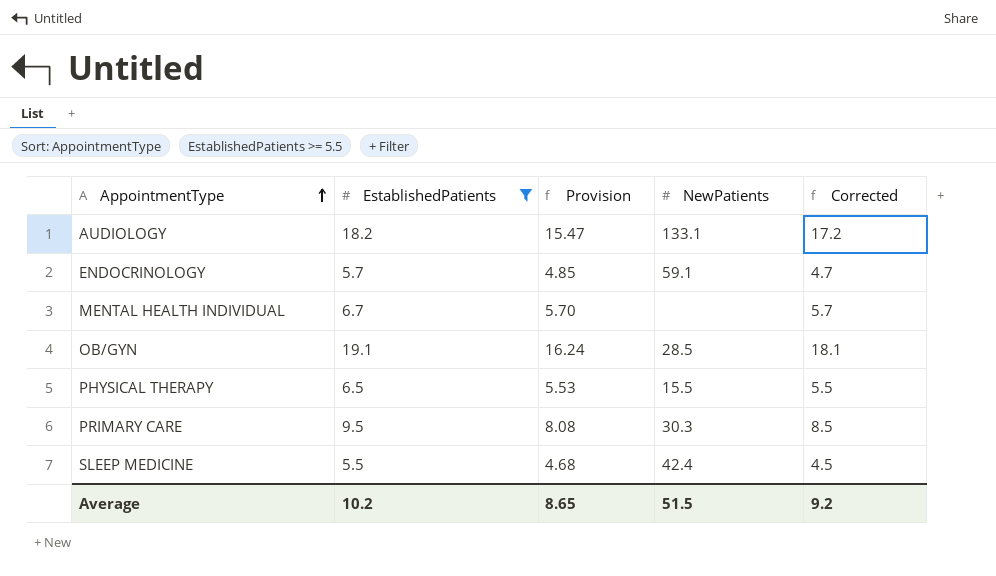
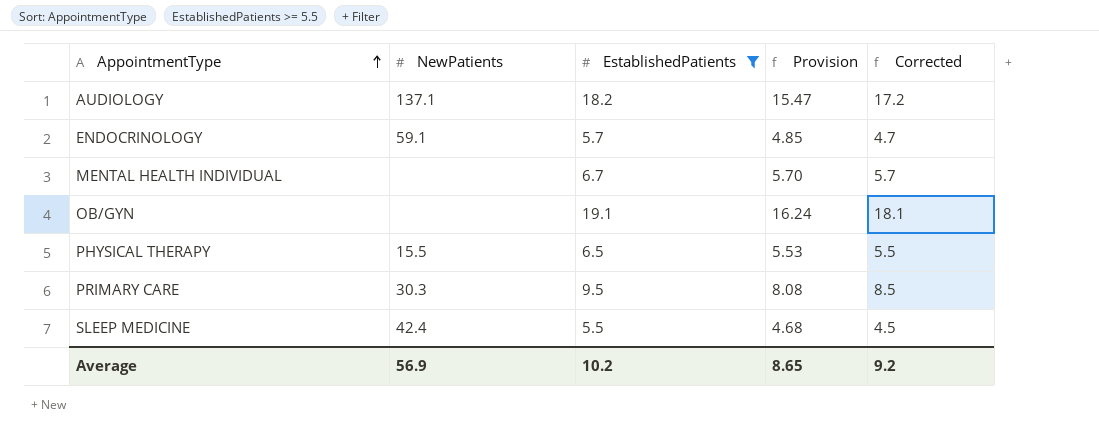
column NewPatients | position: 4 -> 2
AUDIOLOGY | NewPatients: 133.1 -> 137.1
OB/GYN | NewPatients: 28.5 -> none
Average | NewPatients: 51.5 -> 56.9

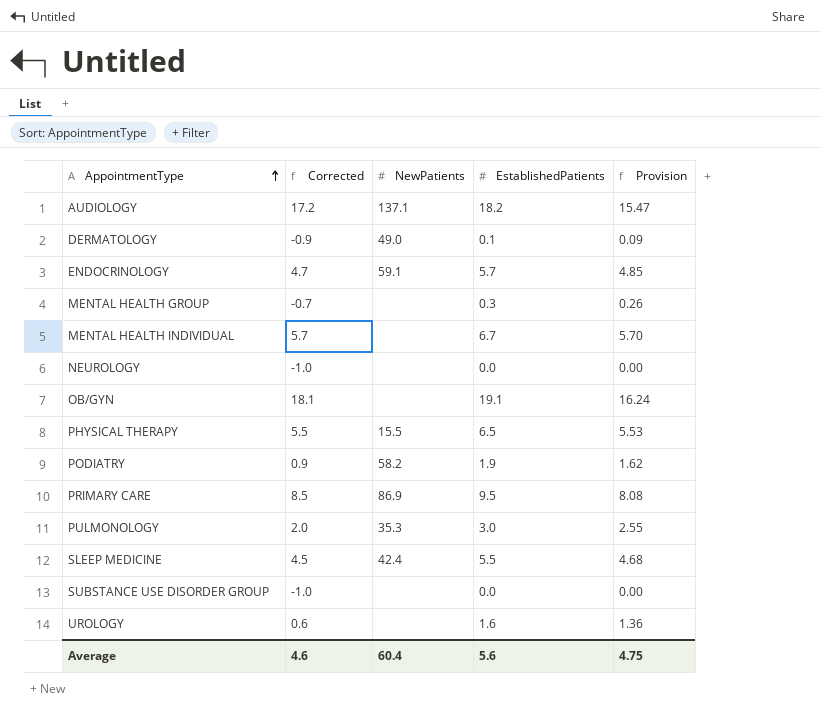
filter: EstablishedPatients >= 5.5 -> none
column Corrected | position: 5 -> 2
PRIMARY CARE | NewPatients: 30.3 -> 86.9
Average | Corrected: 9.2 -> 4.6
Average | NewPatients: 56.9 -> 60.4
Average | EstablishedPatients: 10.2 -> 5.6
Average | Provision: 8.65 -> 4.75

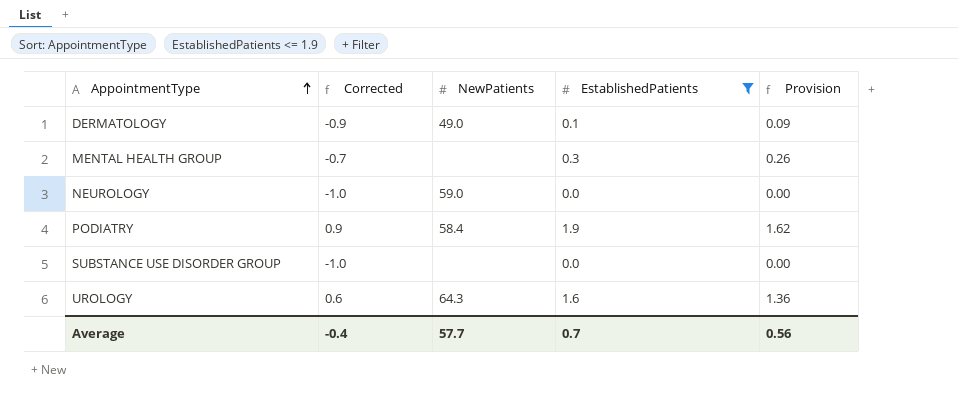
filter: none -> EstablishedPatients <= 1.9
NEUROLOGY | NewPatients: none -> 59.0
PODIATRY | NewPatients: 58.2 -> 58.4
UROLOGY | NewPatients: none -> 64.3
Average | Corrected: 4.6 -> -0.4
Average | NewPatients: 60.4 -> 57.7
Average | EstablishedPatients: 5.6 -> 0.7
Average | Provision: 4.75 -> 0.56

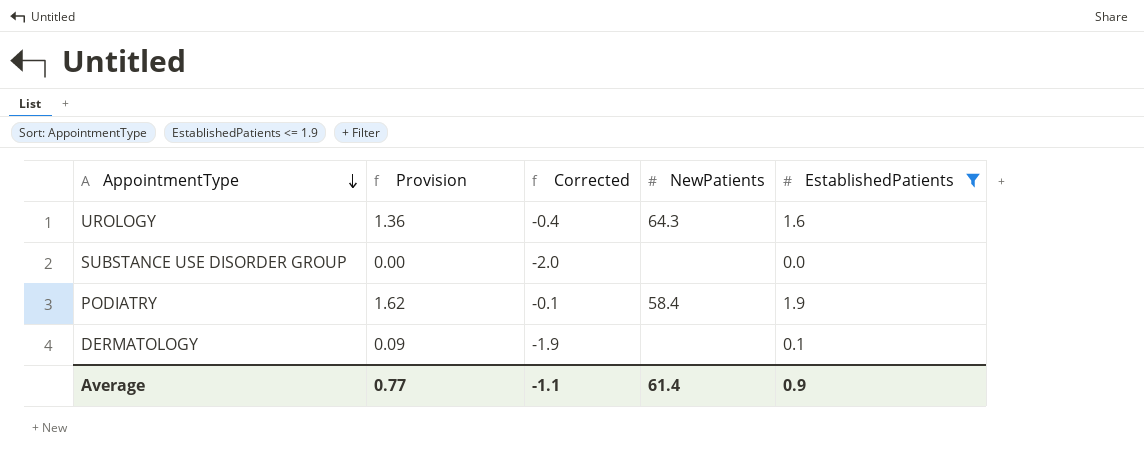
row order: AppointmentType ascending -> AppointmentType descending
column Provision | position: 5 -> 2
column Corrected | formula: [EstablishedPatients] - 1 -> [EstablishedPatients] - 2
row MENTAL HEALTH GROUP: -0.7 | none | 0.3 | 0.26 -> none
row NEUROLOGY: -1.0 | 59.0 | 0.0 | 0.00 -> none
DERMATOLOGY | NewPatients: 49.0 -> none
Average | Provision: 0.56 -> 0.77
Average | Corrected: -0.4 -> -1.1
Average | NewPatients: 57.7 -> 61.4
Average | EstablishedPatients: 0.7 -> 0.9

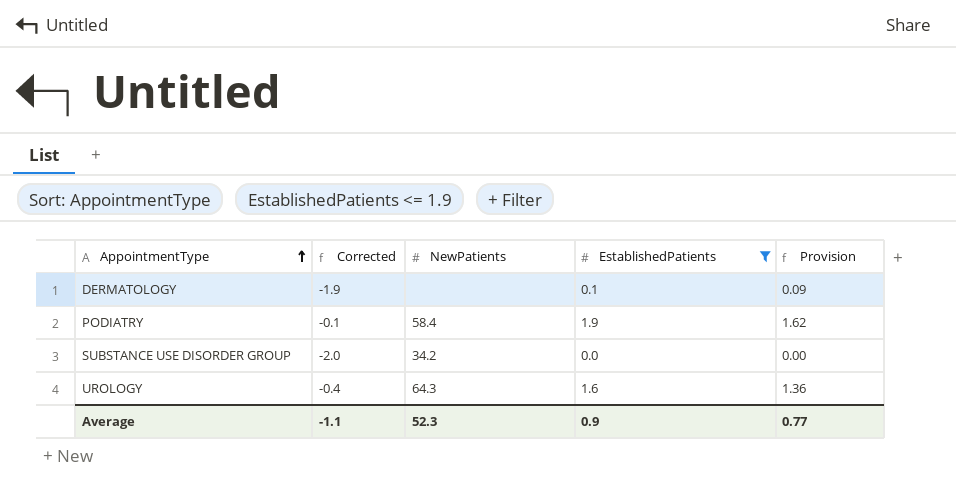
row order: AppointmentType descending -> AppointmentType ascending
column Provision | position: 2 -> 5
SUBSTANCE USE DISORDER GROUP | NewPatients: none -> 34.2
Average | NewPatients: 61.4 -> 52.3

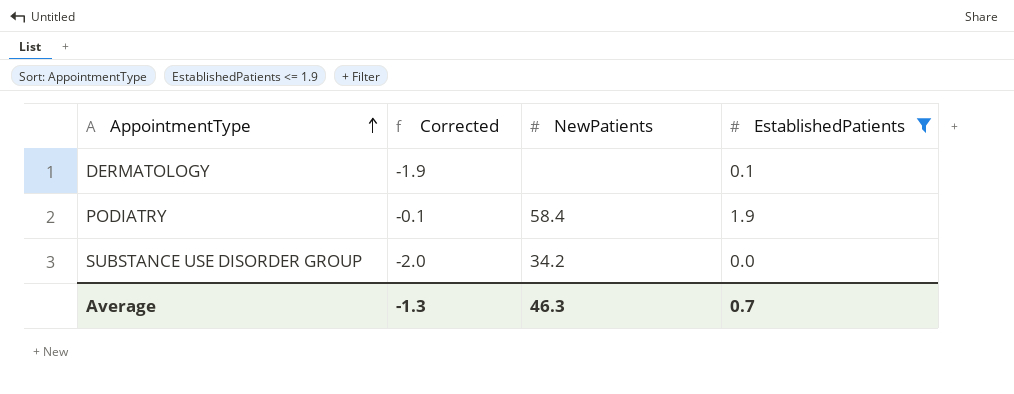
column Provision | formula: [EstablishedPatients] * 0.85 -> none
row UROLOGY: -0.4 | 64.3 | 1.6 | 1.36 -> none
Average | Corrected: -1.1 -> -1.3
Average | NewPatients: 52.3 -> 46.3
Average | EstablishedPatients: 0.9 -> 0.7

